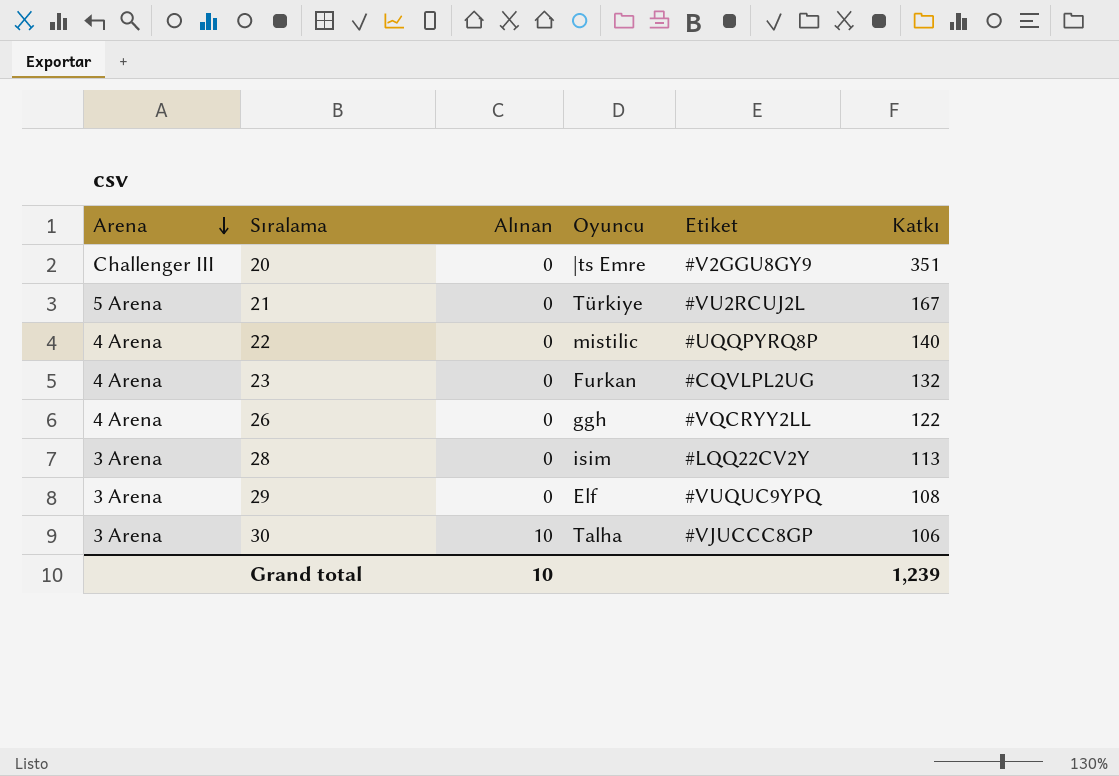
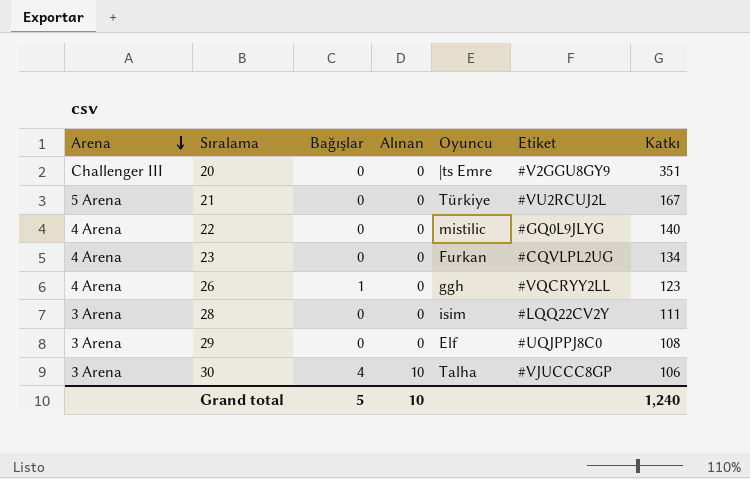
column Bağışlar | position: none -> 3
22 | Etiket: #UQQPYRQ8P -> #GQ0L9JLYG
23 | Katkı: 132 -> 134
26 | Katkı: 122 -> 123
28 | Katkı: 113 -> 111
29 | Etiket: #VUQUC9YPQ -> #UQJPPJ8C0
Grand total | Katkı: 1,239 -> 1,240

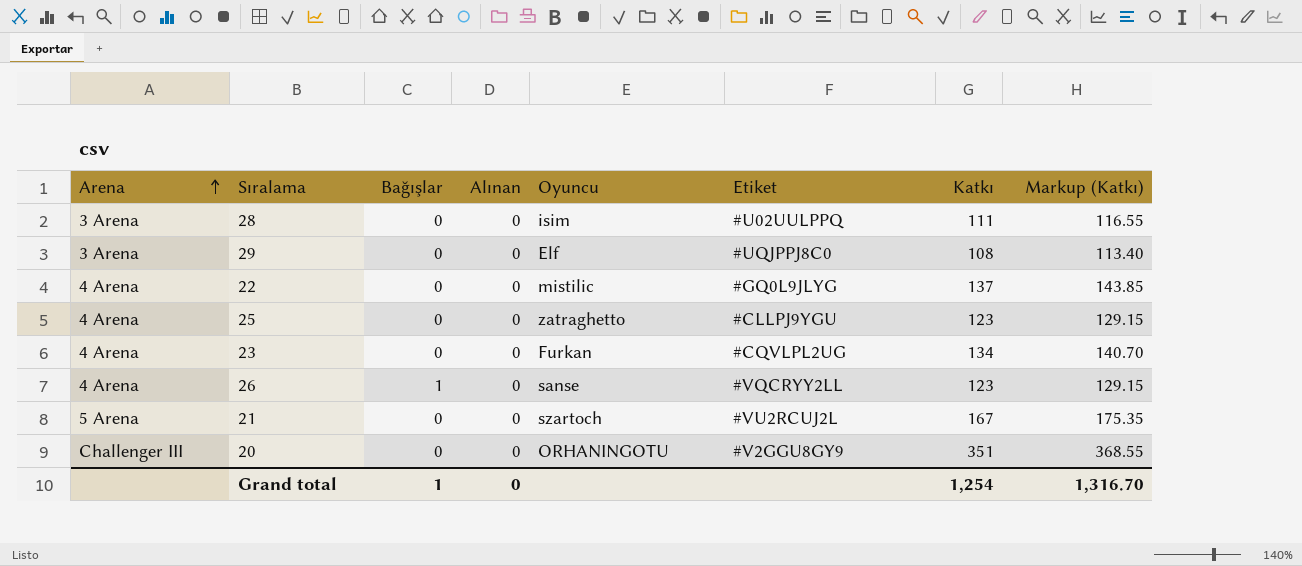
row order: Arena descending -> Arena ascending
column Markup (Katkı) | formula: none -> [Katkı] * 1.05
row 30: 3 Arena | 4 | 10 | Talha | #VJUCCC8GP | 106 -> none
28 | Etiket: #LQQ22CV2Y -> #U02UULPPQ
22 | Katkı: 140 -> 137
row 25: none -> 4 Arena | 0 | 0 | zatraghetto | #CLLPJ9YGU | 123 | 129.15
26 | Oyuncu: ggh -> sanse
21 | Oyuncu: Türkiye -> szartoch
20 | Oyuncu: |ts Emre -> ORHANINGOTU
Grand total | Bağışlar: 5 -> 1
Grand total | Alınan: 10 -> 0
Grand total | Katkı: 1,240 -> 1,254

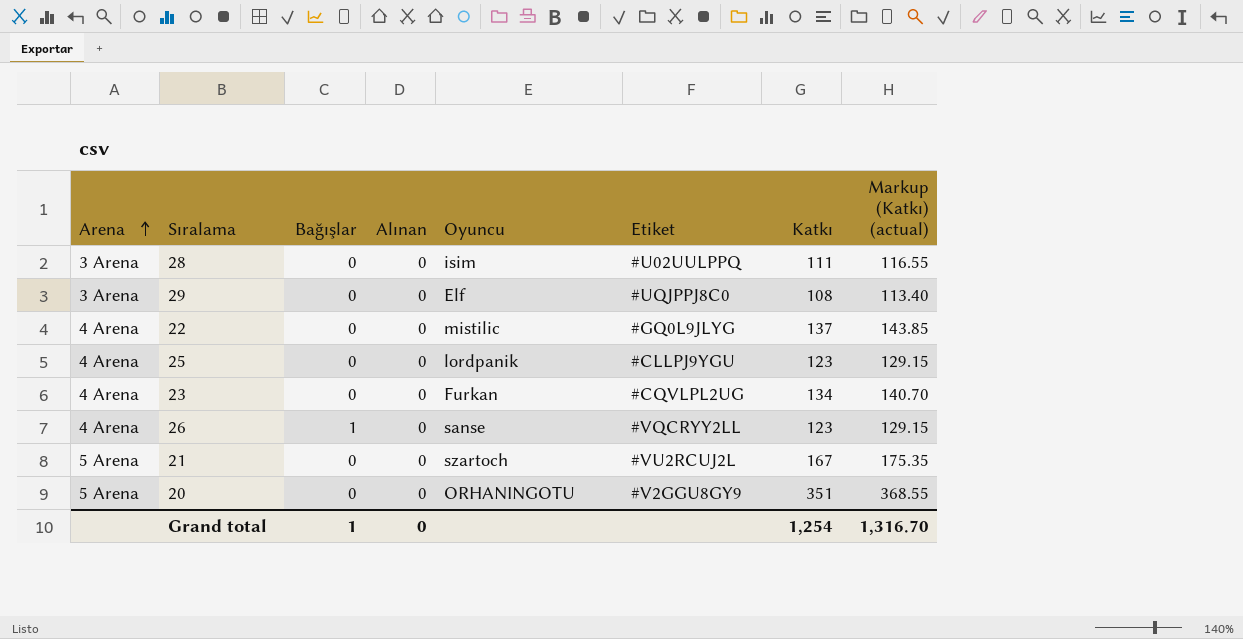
column name: Markup (Katkı) -> Markup (Katkı) (actual)
25 | Oyuncu: zatraghetto -> lordpanik
20 | Arena: Challenger III -> 5 Arena

